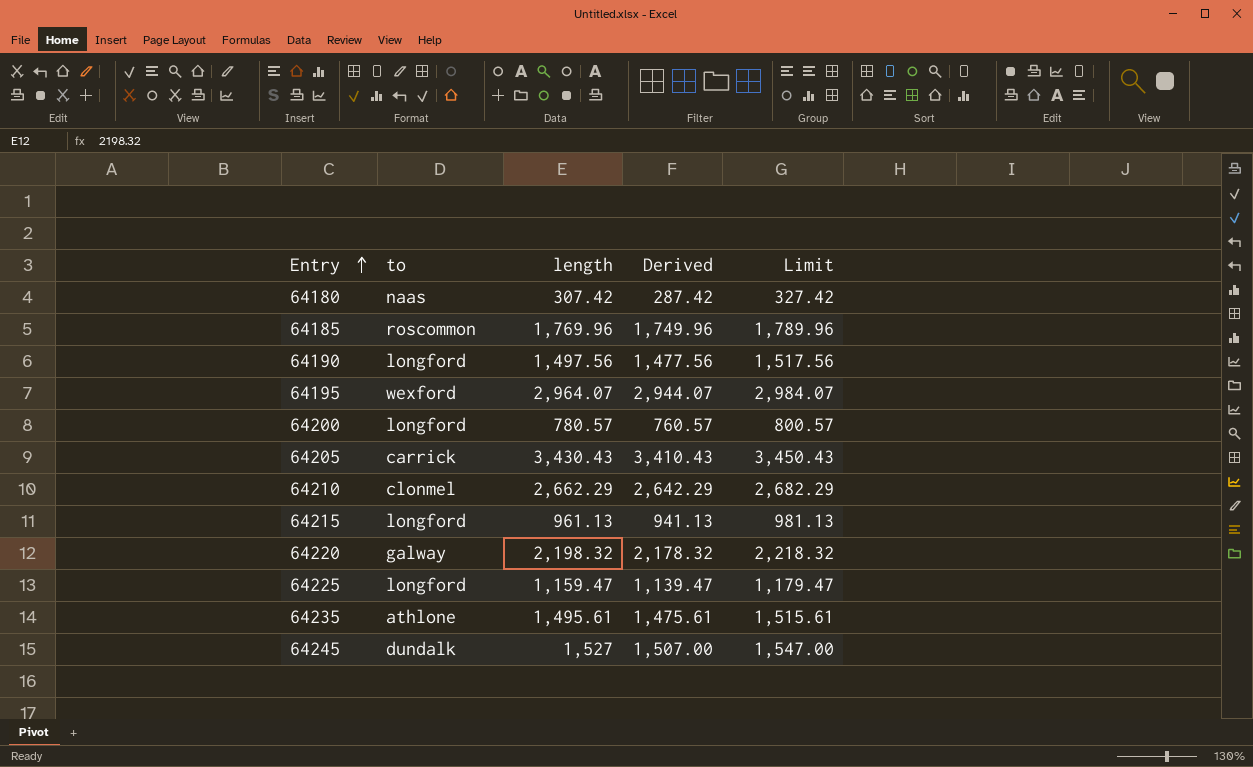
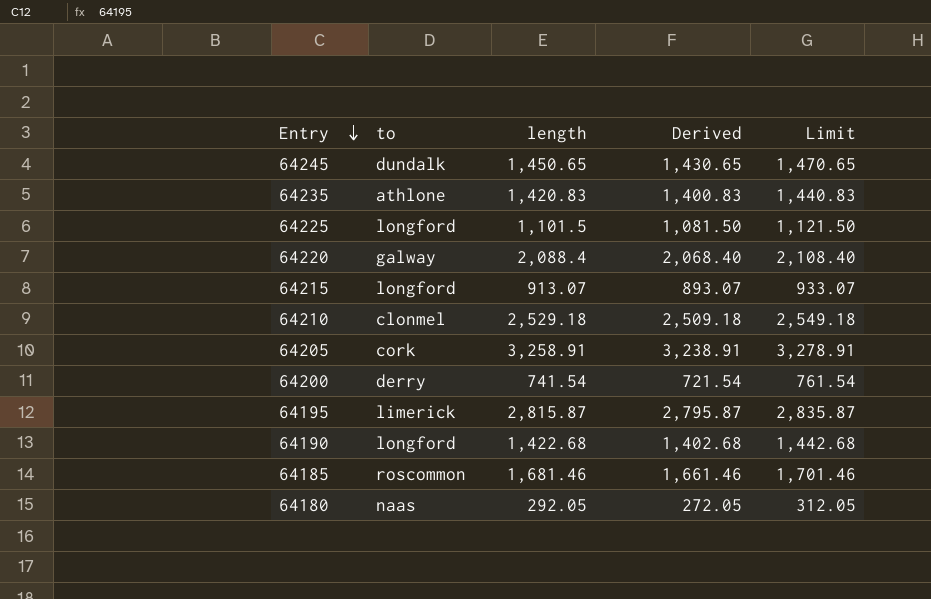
row order: Entry ascending -> Entry descending
64245 | length: 1,527 -> 1,450.65
64245 | Derived: 1,507.00 -> 1,430.65
64245 | Limit: 1,547.00 -> 1,470.65
64235 | length: 1,495.61 -> 1,420.83
64235 | Derived: 1,475.61 -> 1,400.83
64235 | Limit: 1,515.61 -> 1,440.83
64225 | length: 1,159.47 -> 1,101.5
64225 | Derived: 1,139.47 -> 1,081.50
64225 | Limit: 1,179.47 -> 1,121.50
64220 | length: 2,198.32 -> 2,088.4
64220 | Derived: 2,178.32 -> 2,068.40
64220 | Limit: 2,218.32 -> 2,108.40
64215 | length: 961.13 -> 913.07
64215 | Derived: 941.13 -> 893.07
64215 | Limit: 981.13 -> 933.07
64210 | length: 2,662.29 -> 2,529.18
64210 | Derived: 2,642.29 -> 2,509.18
64210 | Limit: 2,682.29 -> 2,549.18
64205 | to: carrick -> cork
64205 | length: 3,430.43 -> 3,258.91
64205 | Derived: 3,410.43 -> 3,238.91
64205 | Limit: 3,450.43 -> 3,278.91
64200 | to: longford -> derry
64200 | length: 780.57 -> 741.54
64200 | Derived: 760.57 -> 721.54
64200 | Limit: 800.57 -> 761.54
64195 | to: wexford -> limerick
64195 | length: 2,964.07 -> 2,815.87
64195 | Derived: 2,944.07 -> 2,795.87
64195 | Limit: 2,984.07 -> 2,835.87
64190 | length: 1,497.56 -> 1,422.68
64190 | Derived: 1,477.56 -> 1,402.68
64190 | Limit: 1,517.56 -> 1,442.68
64185 | length: 1,769.96 -> 1,681.46
64185 | Derived: 1,749.96 -> 1,661.46
64185 | Limit: 1,789.96 -> 1,701.46
64180 | length: 307.42 -> 292.05
64180 | Derived: 287.42 -> 272.05
64180 | Limit: 327.42 -> 312.05

